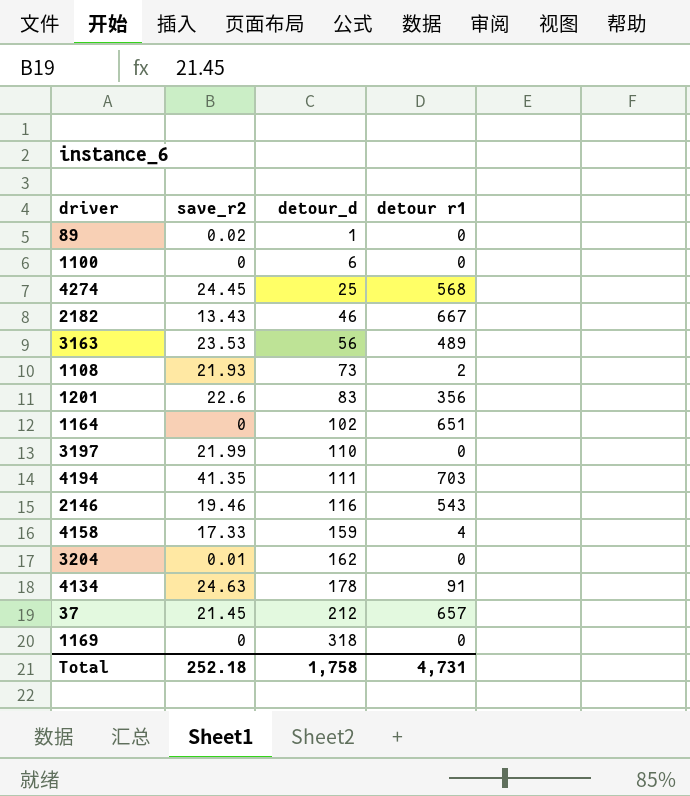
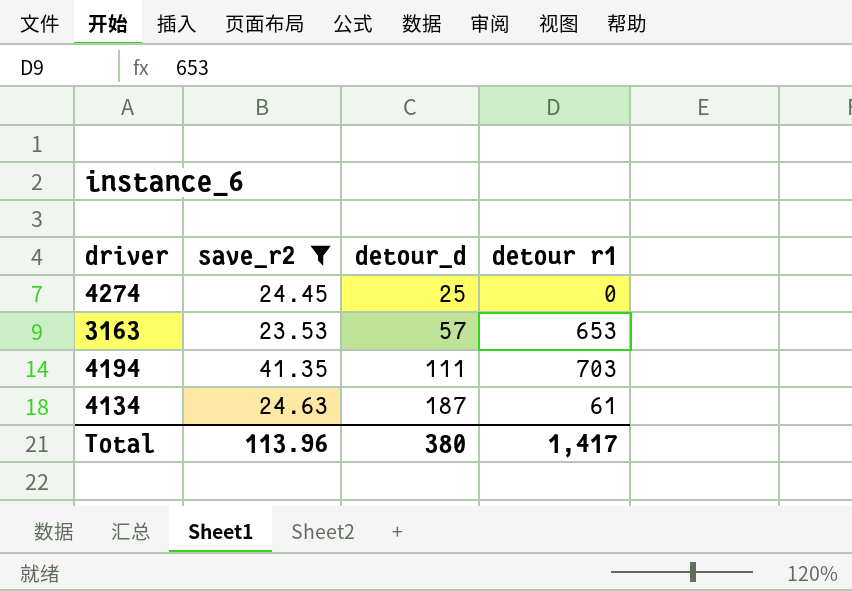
filter: none -> save_r2 >= 23.53
4274 | detour r1: 568 -> 0
3163 | detour_d: 56 -> 57
3163 | detour r1: 489 -> 653
4134 | detour_d: 178 -> 187
4134 | detour r1: 91 -> 61
Total | save_r2: 252.18 -> 113.96
Total | detour_d: 1,758 -> 380
Total | detour r1: 4,731 -> 1,417

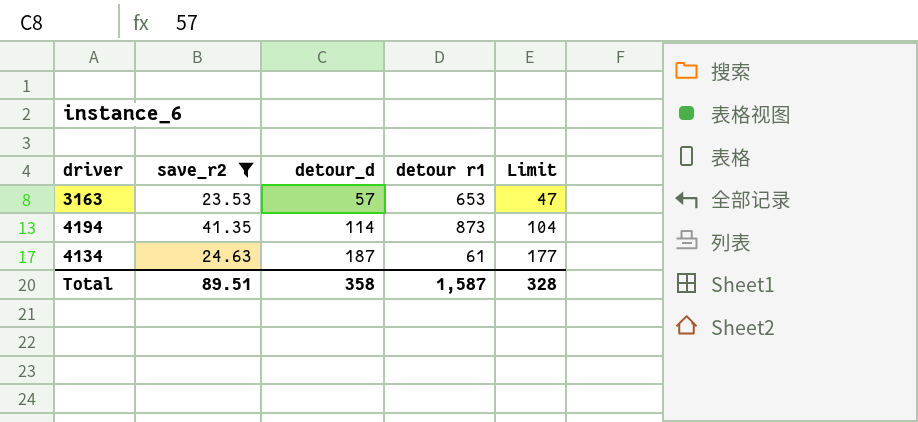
column Limit | formula: none -> [detour_d] - 10
row 4274: 24.45 | 25 | 0 -> none
4194 | detour_d: 111 -> 114
4194 | detour r1: 703 -> 873
Total | save_r2: 113.96 -> 89.51
Total | detour_d: 380 -> 358
Total | detour r1: 1,417 -> 1,587

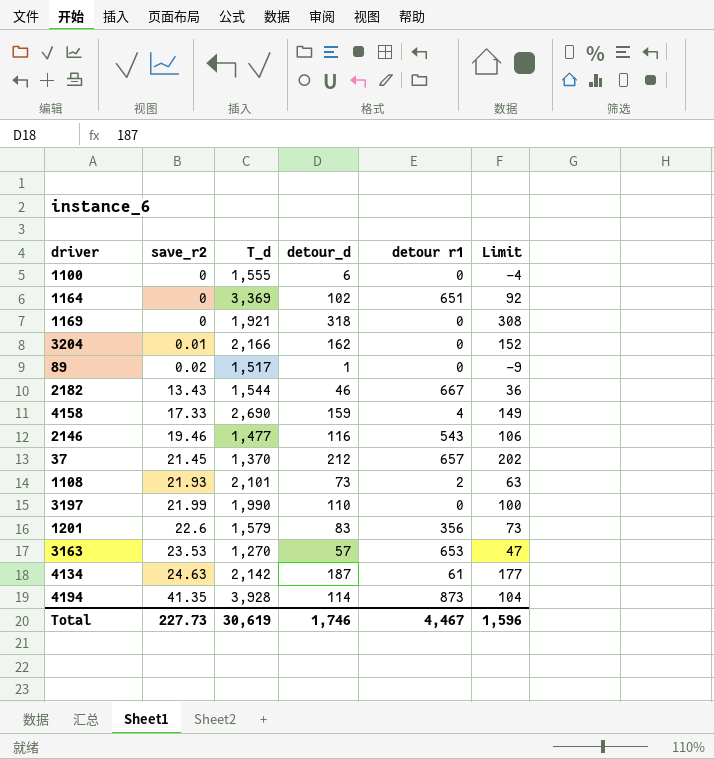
filter: save_r2 >= 23.53 -> none
row order: detour_d ascending -> save_r2 ascending
column T_d | position: none -> 3
Total | save_r2: 89.51 -> 227.73
Total | detour_d: 358 -> 1,746
Total | detour r1: 1,587 -> 4,467
Total | Limit: 328 -> 1,596

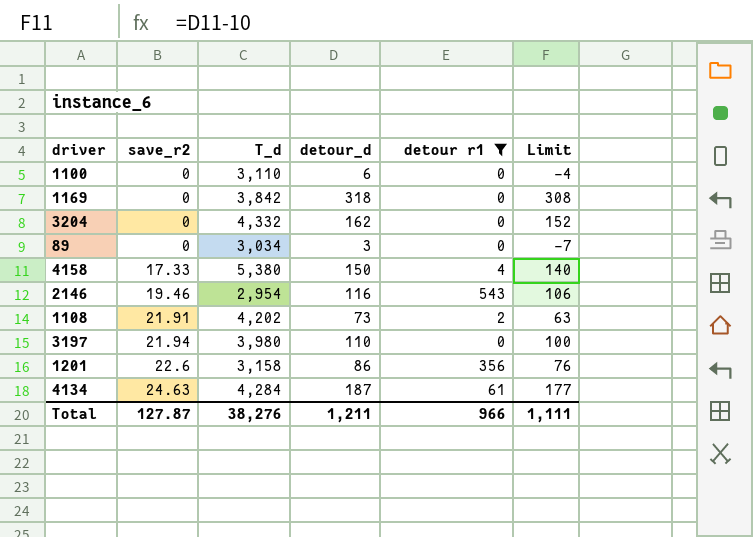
filter: none -> detour r1 <= 543
1100 | T_d: 1,555 -> 3,110
1169 | T_d: 1,921 -> 3,842
3204 | save_r2: 0.01 -> 0
3204 | T_d: 2,166 -> 4,332
89 | save_r2: 0.02 -> 0
89 | T_d: 1,517 -> 3,034
89 | detour_d: 1 -> 3
89 | Limit: -9 -> -7
4158 | T_d: 2,690 -> 5,380
4158 | detour_d: 159 -> 150
4158 | Limit: 149 -> 140
2146 | T_d: 1,477 -> 2,954
1108 | save_r2: 21.93 -> 21.91
1108 | T_d: 2,101 -> 4,202
3197 | save_r2: 21.99 -> 21.94
3197 | T_d: 1,990 -> 3,980
1201 | T_d: 1,579 -> 3,158
1201 | detour_d: 83 -> 86
1201 | Limit: 73 -> 76
4134 | T_d: 2,142 -> 4,284
Total | save_r2: 227.73 -> 127.87
Total | T_d: 30,619 -> 38,276
Total | detour_d: 1,746 -> 1,211
Total | detour r1: 4,467 -> 966
Total | Limit: 1,596 -> 1,111

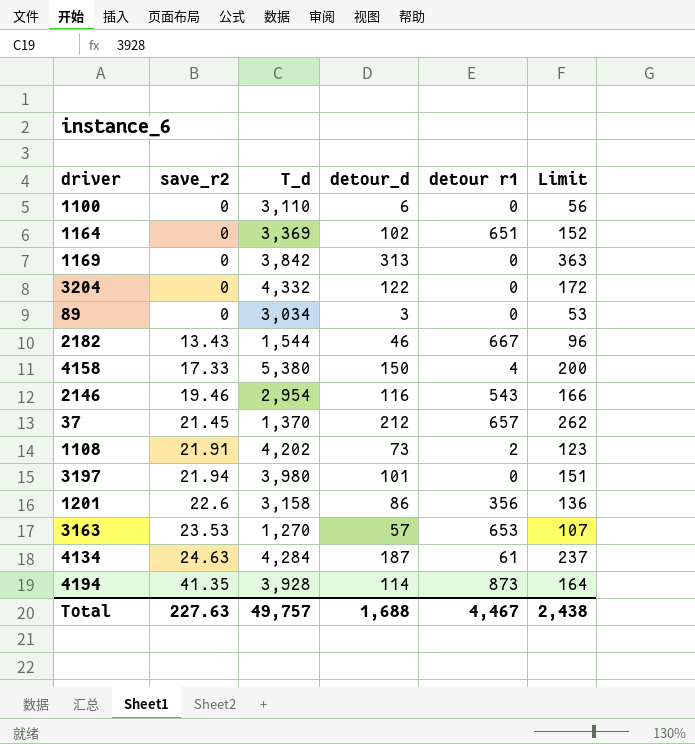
filter: detour r1 <= 543 -> none
column Limit | formula: [detour_d] - 10 -> [detour_d] + 50
1169 | detour_d: 318 -> 313
3204 | detour_d: 162 -> 122
3197 | detour_d: 110 -> 101
Total | save_r2: 127.87 -> 227.63
Total | T_d: 38,276 -> 49,757
Total | detour_d: 1,211 -> 1,688
Total | detour r1: 966 -> 4,467
Total | Limit: 1,111 -> 2,438

